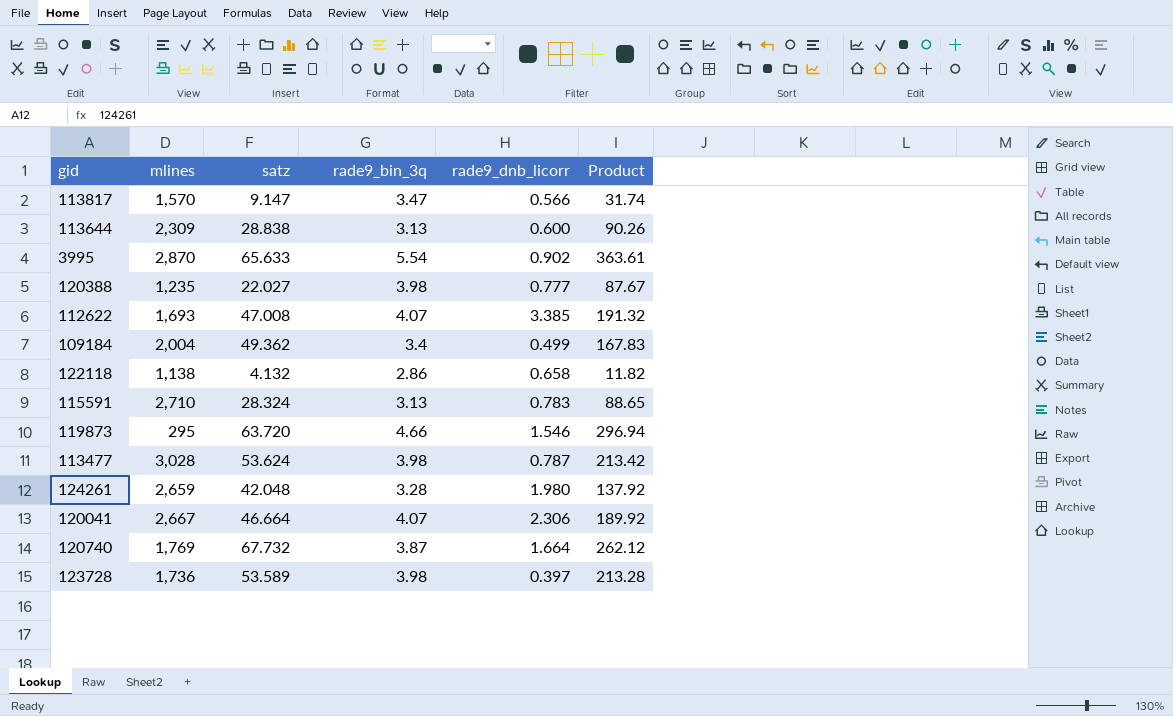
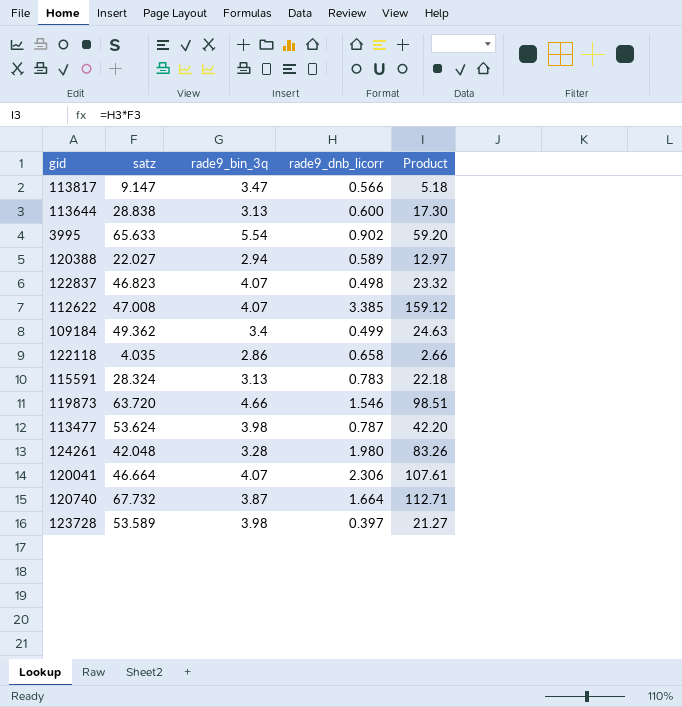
column mlines | position: 2 -> none
column Product | formula: [satz] * [rade9_bin_3q] -> [satz] * [rade9_dnb_licorr]
120388 | rade9_bin_3q: 3.98 -> 2.94
120388 | rade9_dnb_licorr: 0.777 -> 0.589
row 122837: none -> 46.823 | 4.07 | 0.498 | 23.32
122118 | satz: 4.132 -> 4.035

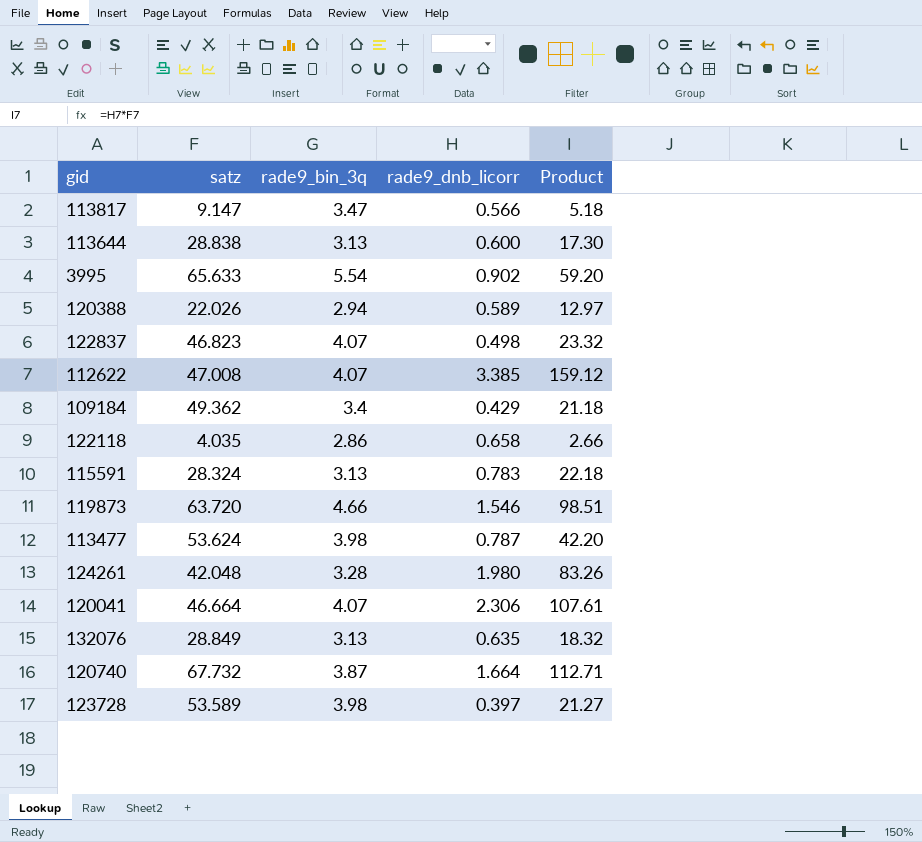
120388 | satz: 22.027 -> 22.026
109184 | rade9_dnb_licorr: 0.499 -> 0.429
109184 | Product: 24.63 -> 21.18
row 132076: none -> 28.849 | 3.13 | 0.635 | 18.32

